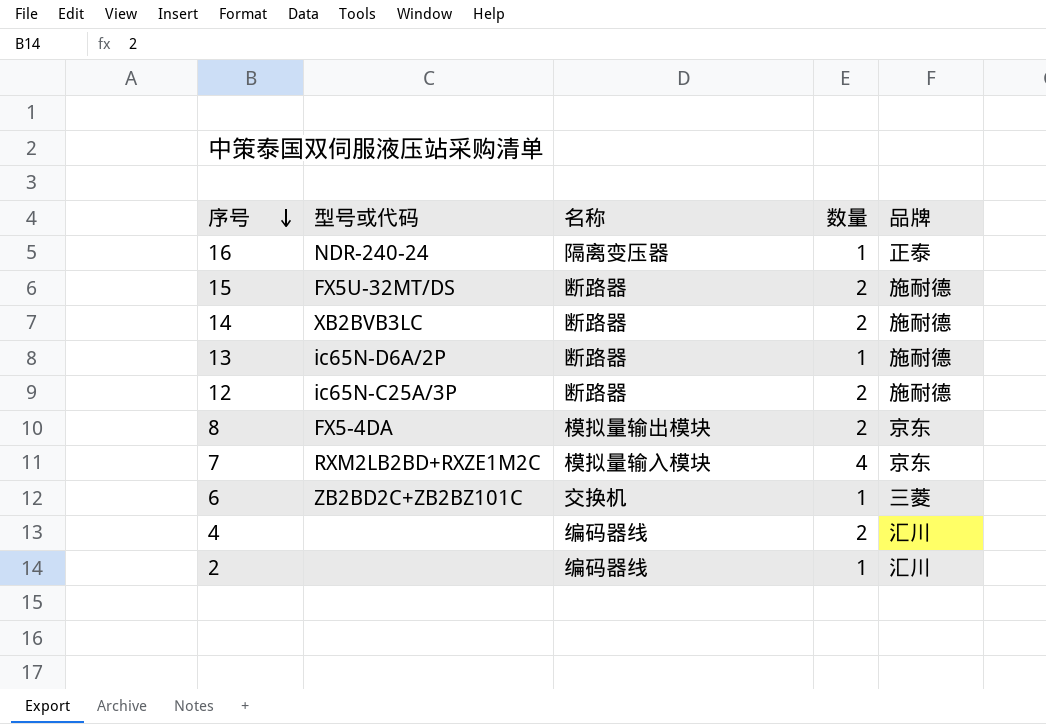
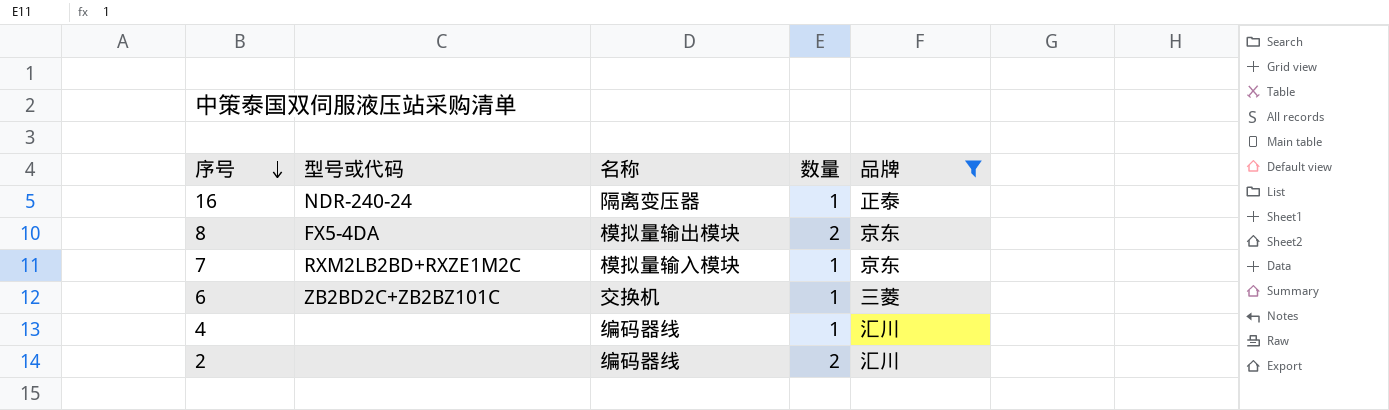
filter: none -> 品牌 != 施耐德
7 | 数量: 4 -> 1
4 | 数量: 2 -> 1
2 | 数量: 1 -> 2

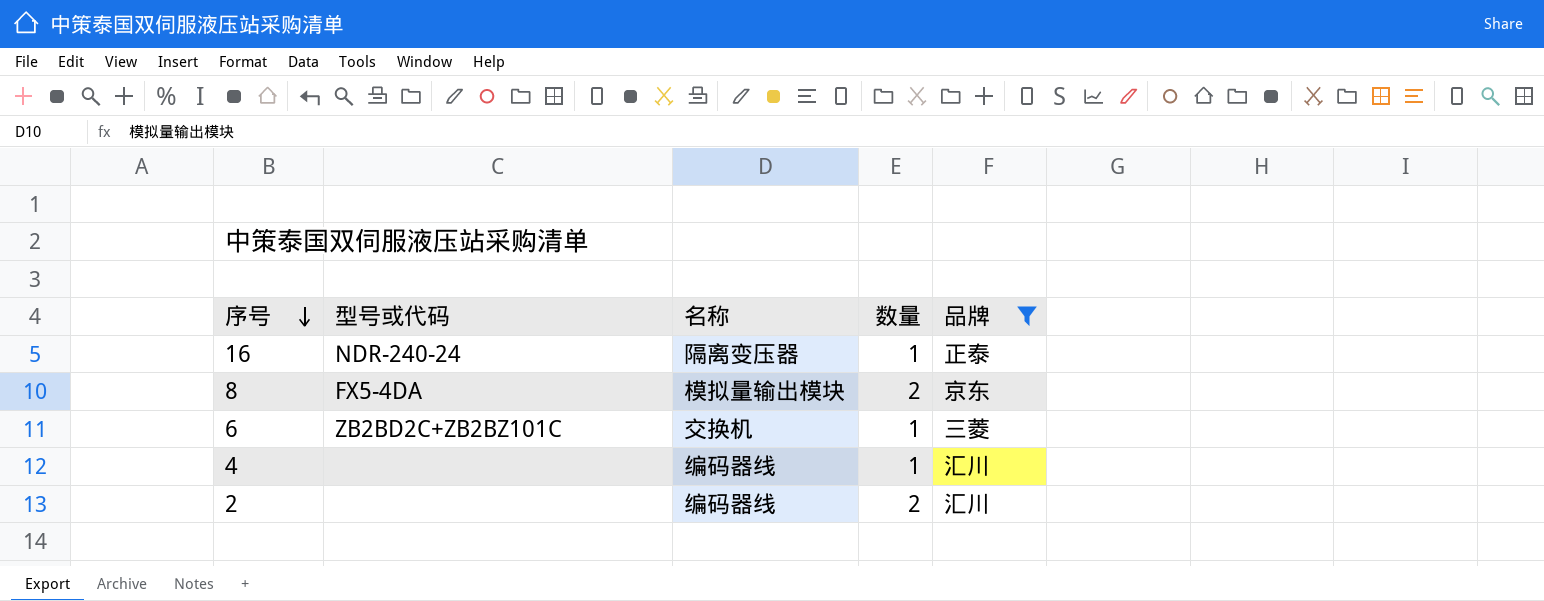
row 7: RXM2LB2BD+RXZE1M2C | 模拟量输入模块 | 1 | 京东 -> none

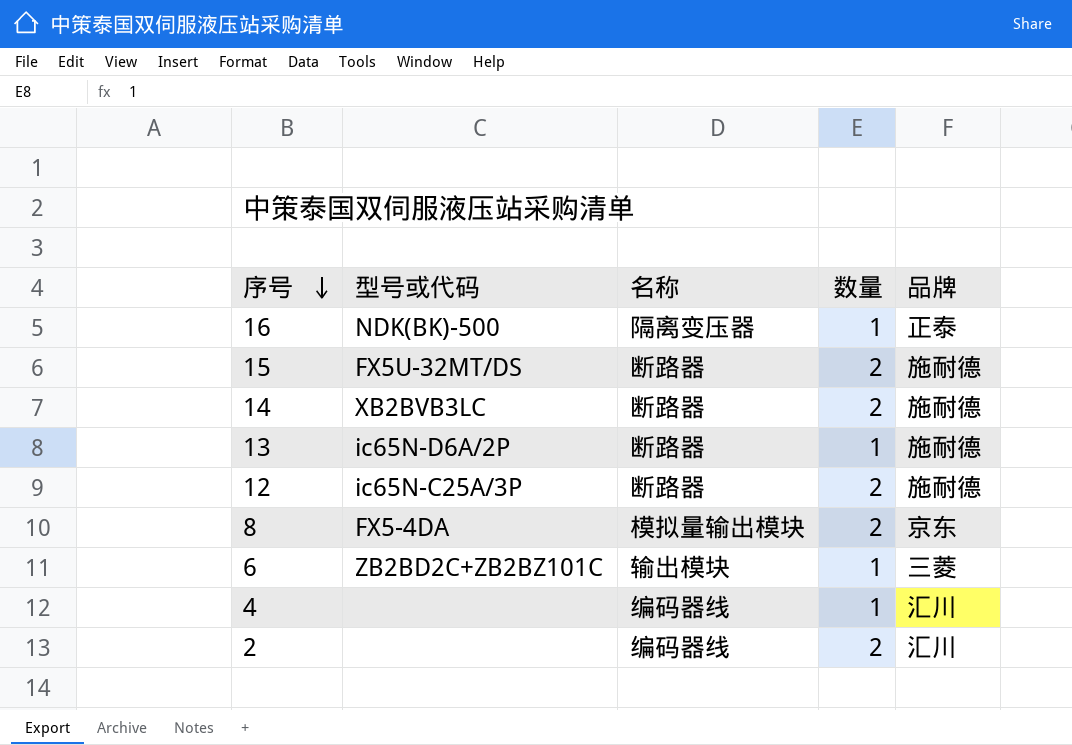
filter: 品牌 != 施耐德 -> none
16 | 型号或代码: NDR-240-24 -> NDK(BK)-500
6 | 名称: 交换机 -> 输出模块

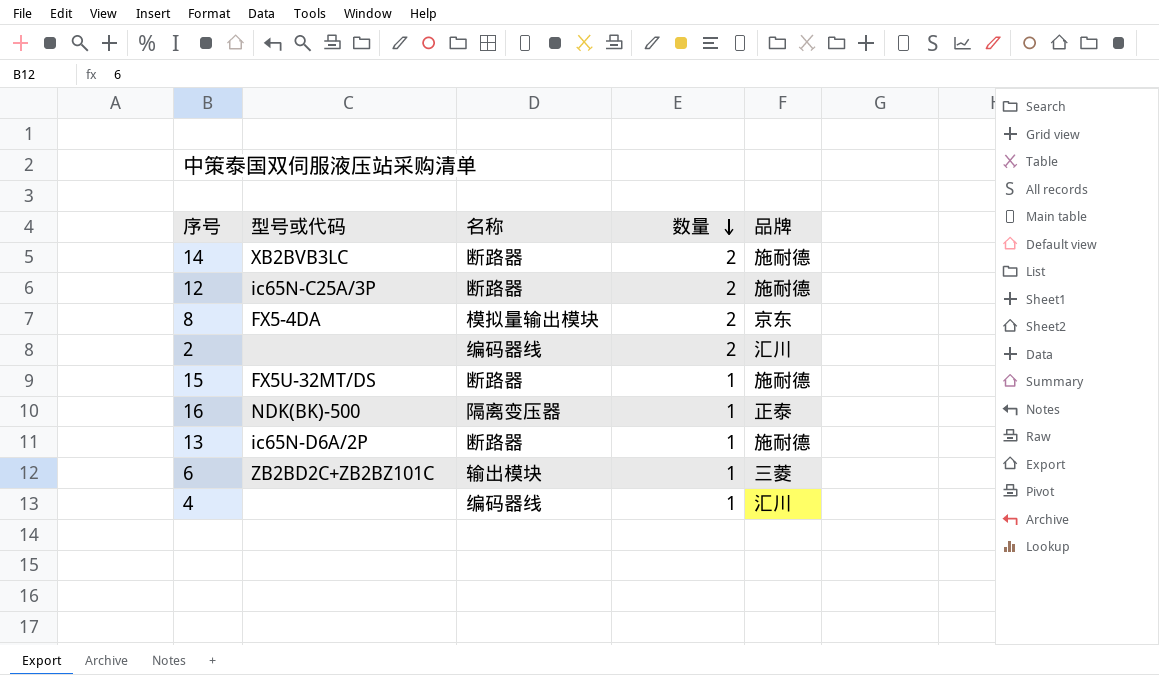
row order: 序号 descending -> 数量 descending
15 | 数量: 2 -> 1

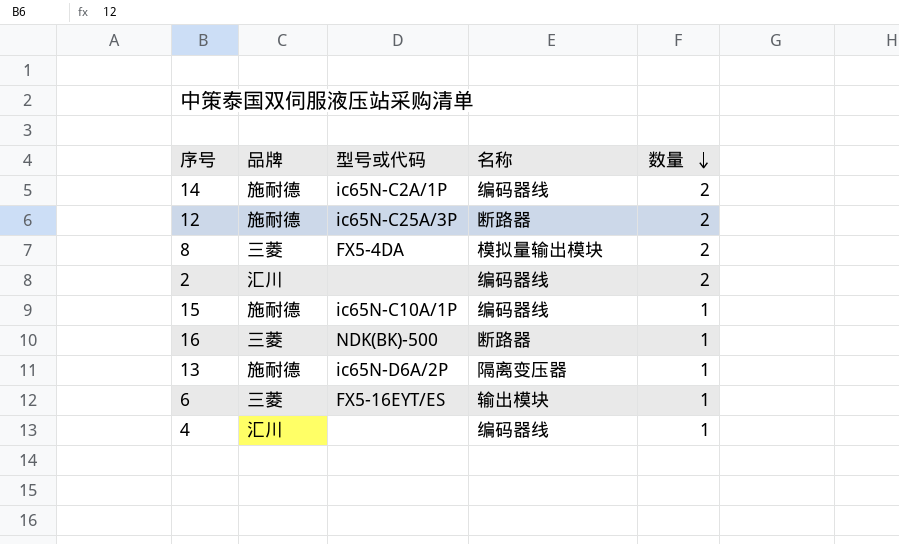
column 品牌 | position: 5 -> 2
14 | 型号或代码: XB2BVB3LC -> ic65N-C2A/1P
14 | 名称: 断路器 -> 编码器线
8 | 品牌: 京东 -> 三菱
15 | 型号或代码: FX5U-32MT/DS -> ic65N-C10A/1P
15 | 名称: 断路器 -> 编码器线
16 | 品牌: 正泰 -> 三菱
16 | 名称: 隔离变压器 -> 断路器
13 | 名称: 断路器 -> 隔离变压器
6 | 型号或代码: ZB2BD2C+ZB2BZ101C -> FX5-16EYT/ES

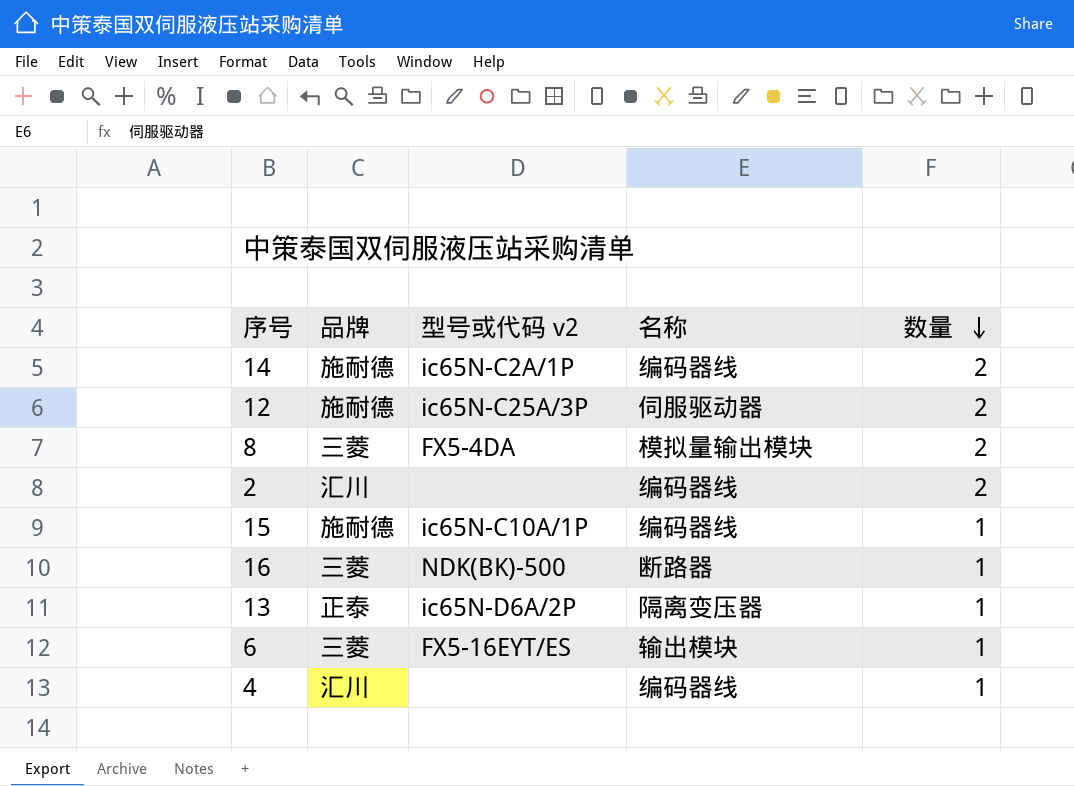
column name: 型号或代码 -> 型号或代码 v2
12 | 名称: 断路器 -> 伺服驱动器
13 | 品牌: 施耐德 -> 正泰

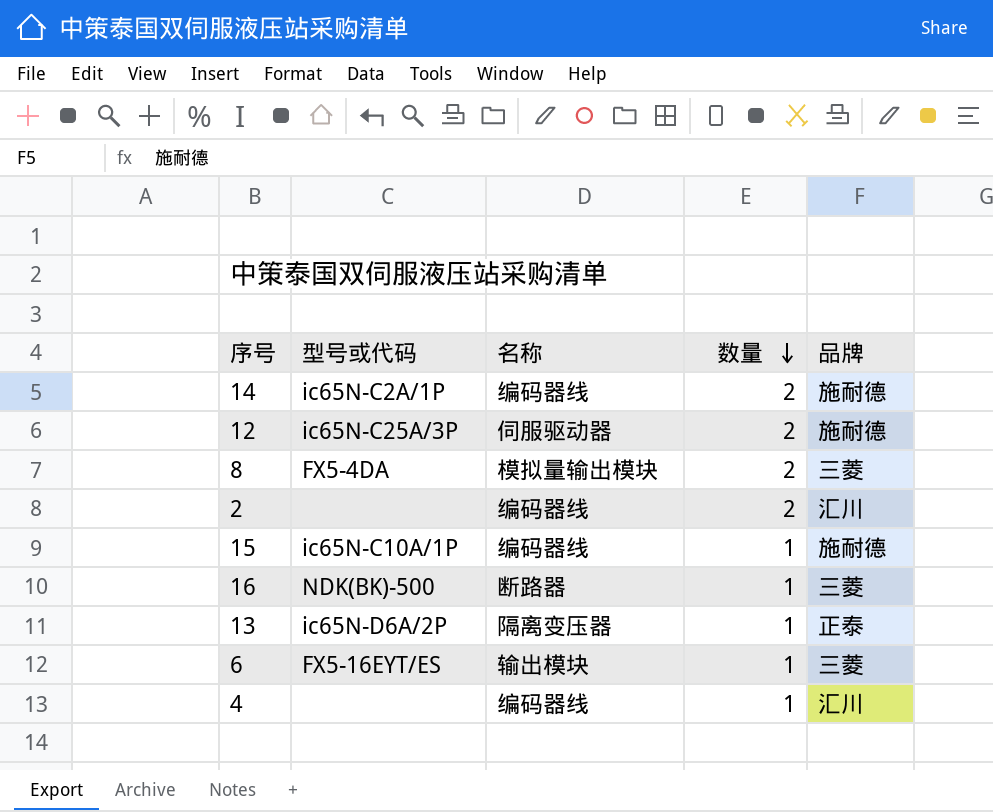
column name: 型号或代码 v2 -> 型号或代码
column 品牌 | position: 2 -> 5

